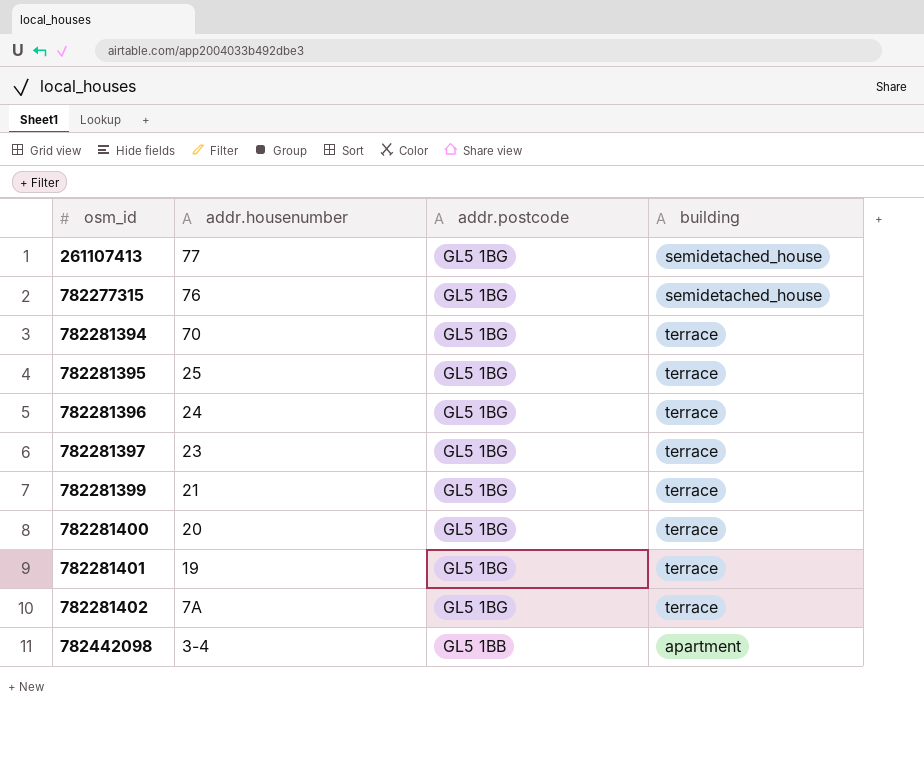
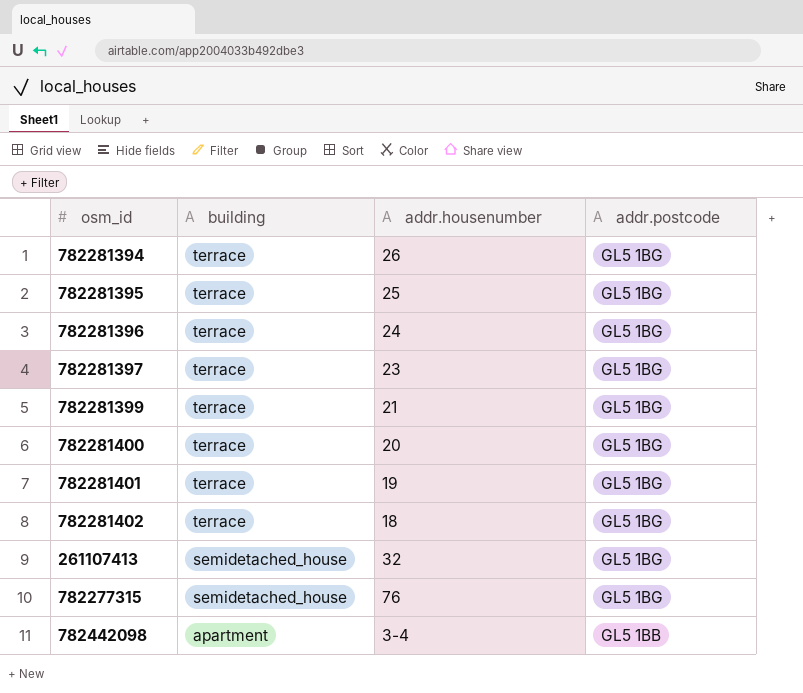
row order: osm_id ascending -> building descending
column building | position: 4 -> 2
782281394 | addr.housenumber: 70 -> 26
782281402 | addr.housenumber: 7A -> 18
261107413 | addr.housenumber: 77 -> 32

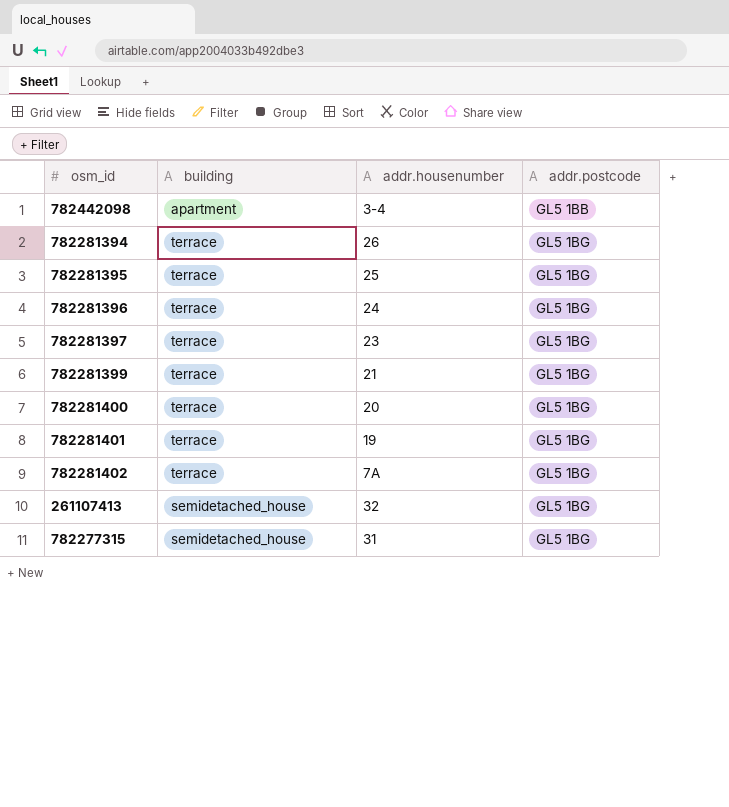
row order: building descending -> addr.postcode ascending
782281402 | addr.housenumber: 18 -> 7A
782277315 | addr.housenumber: 76 -> 31

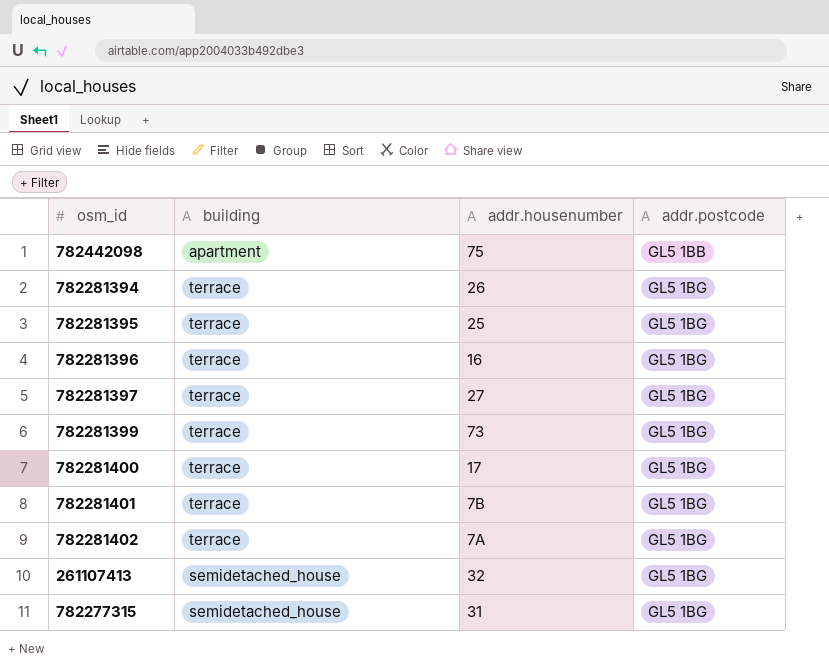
782442098 | addr.housenumber: 3-4 -> 75
782281396 | addr.housenumber: 24 -> 16
782281397 | addr.housenumber: 23 -> 27
782281399 | addr.housenumber: 21 -> 73
782281400 | addr.housenumber: 20 -> 17
782281401 | addr.housenumber: 19 -> 7B

